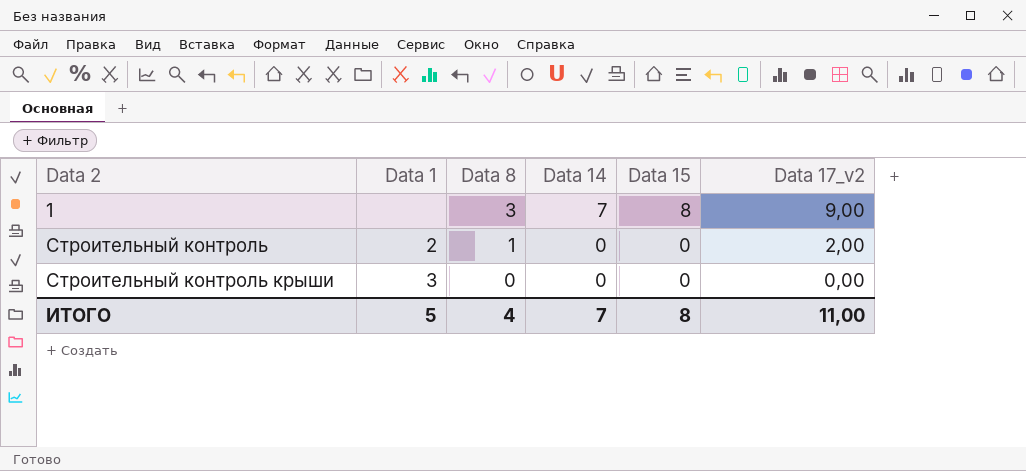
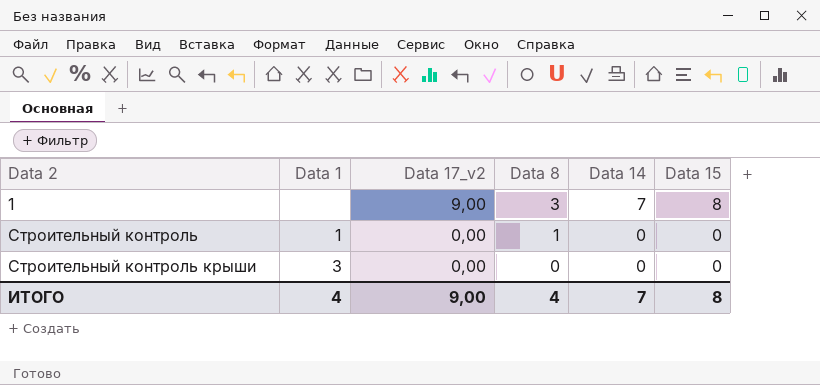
column Data 17_v2 | position: 6 -> 3
Строительный контроль | Data 1: 2 -> 1
Строительный контроль | Data 17_v2: 2,00 -> 0,00
ИТОГО | Data 1: 5 -> 4
ИТОГО | Data 17_v2: 11,00 -> 9,00

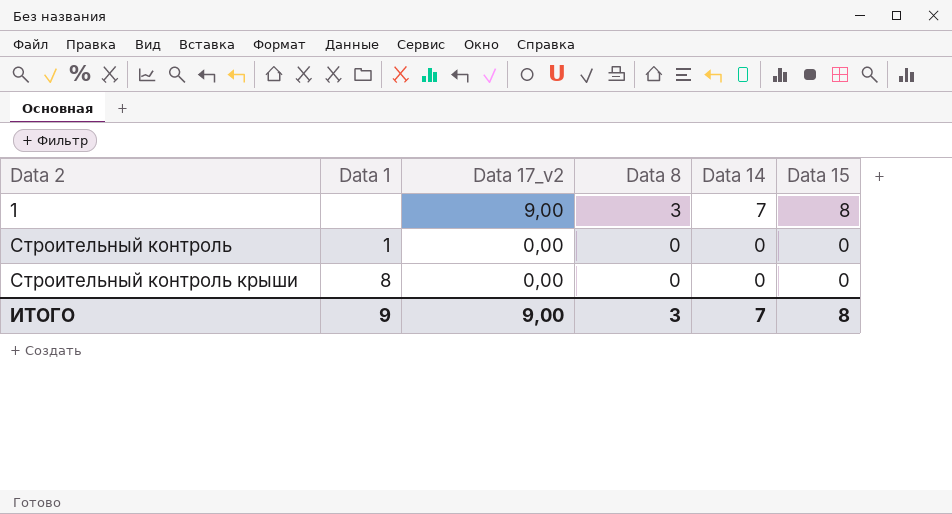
Строительный контроль | Data 8: 1 -> 0
Строительный контроль крыши | Data 1: 3 -> 8
ИТОГО | Data 1: 4 -> 9
ИТОГО | Data 8: 4 -> 3

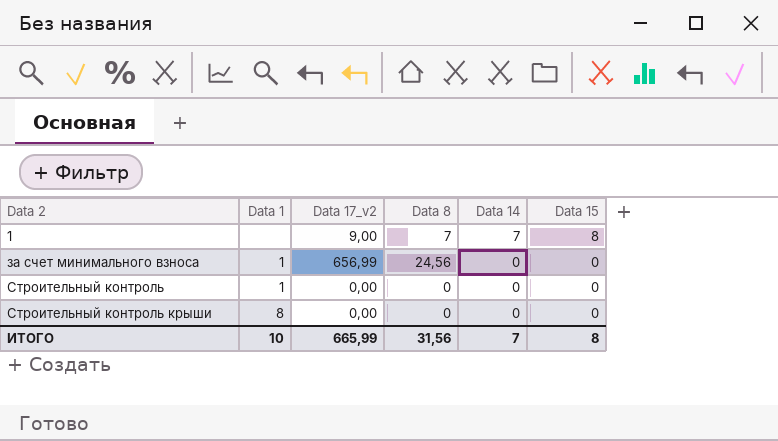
1 | Data 8: 3 -> 7
row за счет минимального взноса: none -> 1 | 656,99 | 24,56 | 0 | 0
ИТОГО | Data 1: 9 -> 10
ИТОГО | Data 17_v2: 9,00 -> 665,99
ИТОГО | Data 8: 3 -> 31,56

